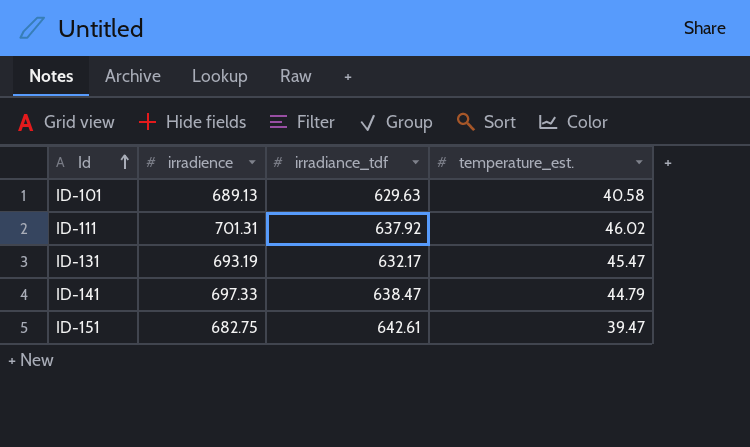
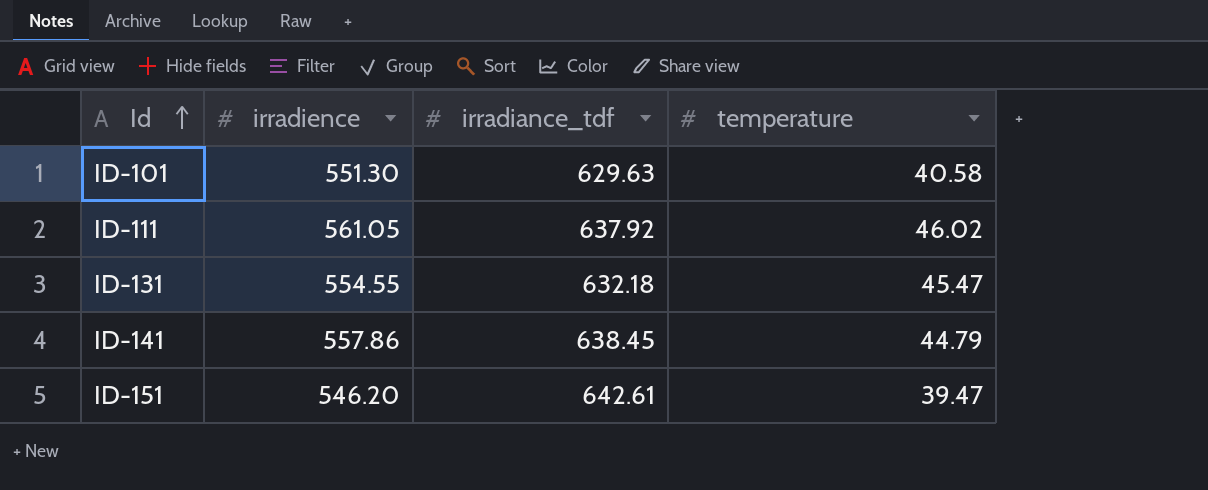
column name: temperature_est. -> temperature
ID-101 | irradience: 689.13 -> 551.30
ID-111 | irradience: 701.31 -> 561.05
ID-131 | irradience: 693.19 -> 554.55
ID-131 | irradiance_tdf: 632.17 -> 632.18
ID-141 | irradience: 697.33 -> 557.86
ID-141 | irradiance_tdf: 638.47 -> 638.45
ID-151 | irradience: 682.75 -> 546.20

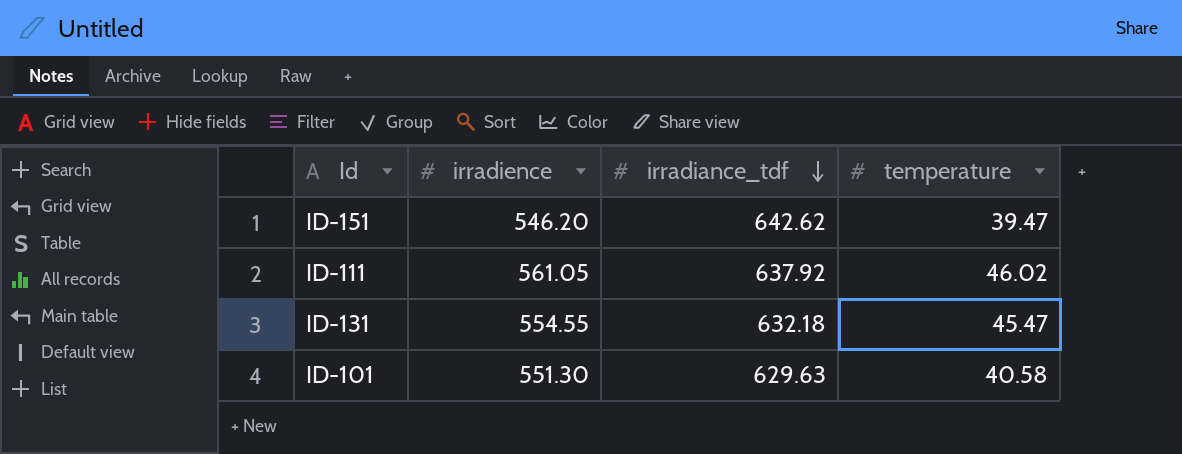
row order: Id ascending -> irradiance_tdf descending
row ID-141: 557.86 | 638.45 | 44.79 -> none
ID-151 | irradiance_tdf: 642.61 -> 642.62

